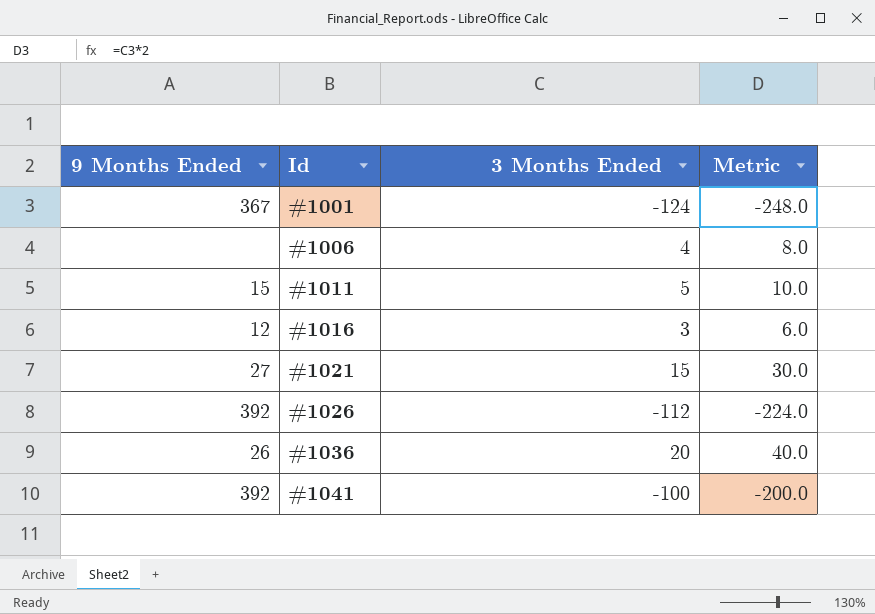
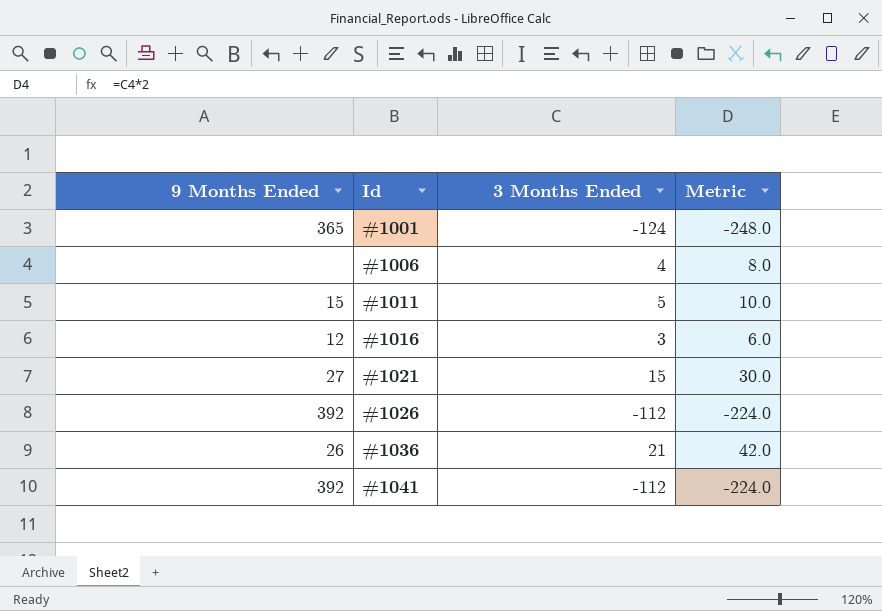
#1001 | 9 Months Ended: 367 -> 365
#1036 | 3 Months Ended: 20 -> 21
#1036 | Metric: 40.0 -> 42.0
#1041 | 3 Months Ended: -100 -> -112
#1041 | Metric: -200.0 -> -224.0

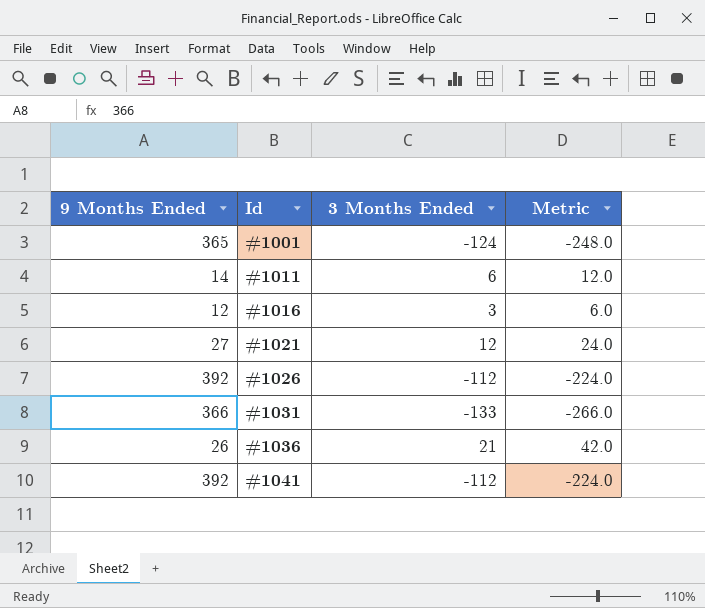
row #1006: none | 4 | 8.0 -> none
#1011 | 9 Months Ended: 15 -> 14
#1011 | 3 Months Ended: 5 -> 6
#1011 | Metric: 10.0 -> 12.0
#1021 | 3 Months Ended: 15 -> 12
#1021 | Metric: 30.0 -> 24.0
row #1031: none -> 366 | -133 | -266.0

